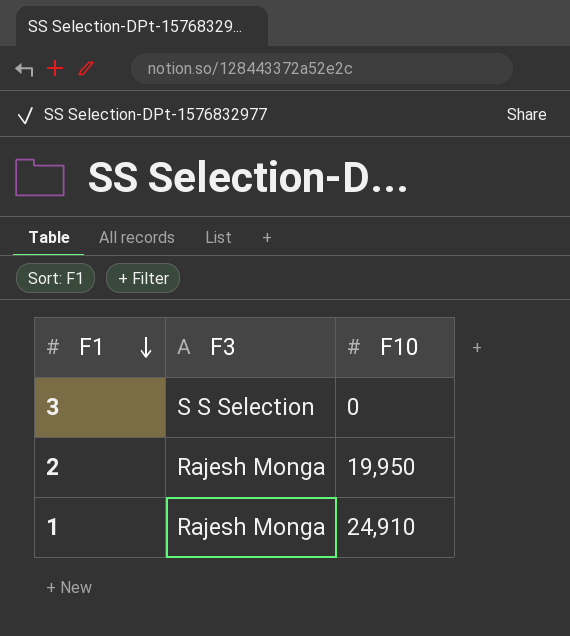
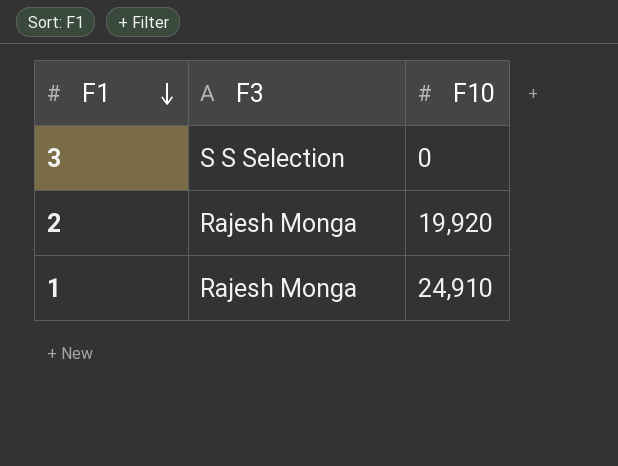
2 | F10: 19,950 -> 19,920

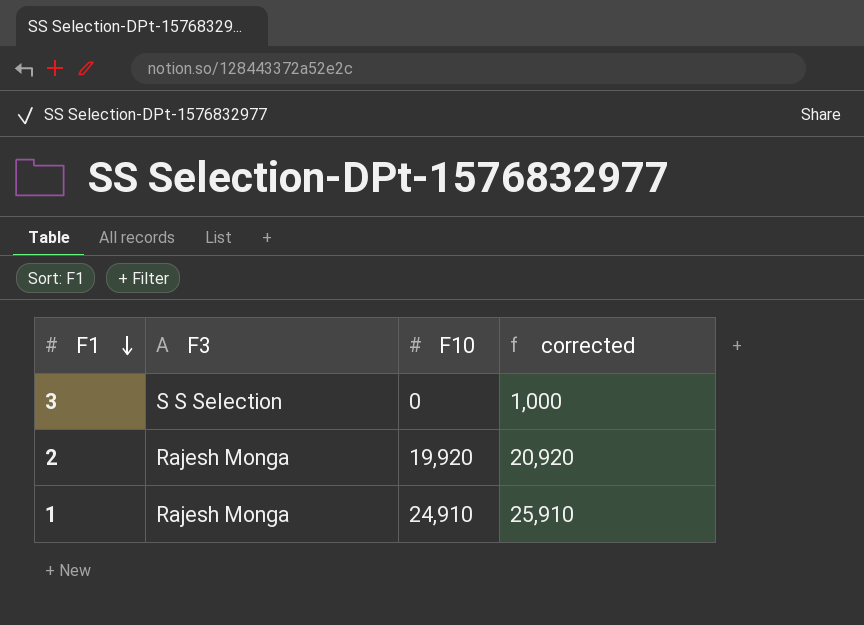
column corrected | formula: none -> [F10] + 1000

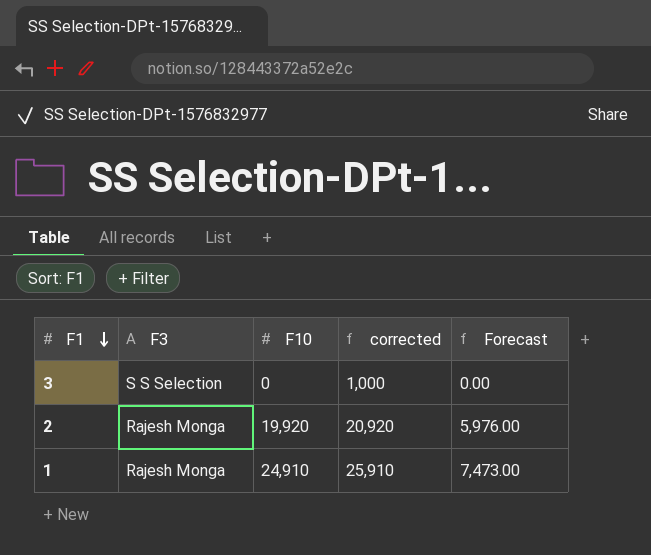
column Forecast | formula: none -> [F10] * 0.3

